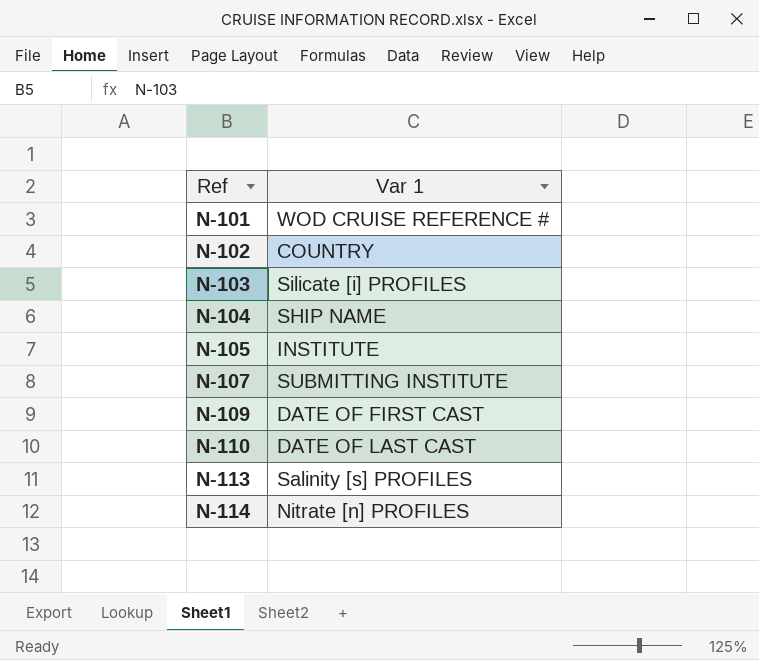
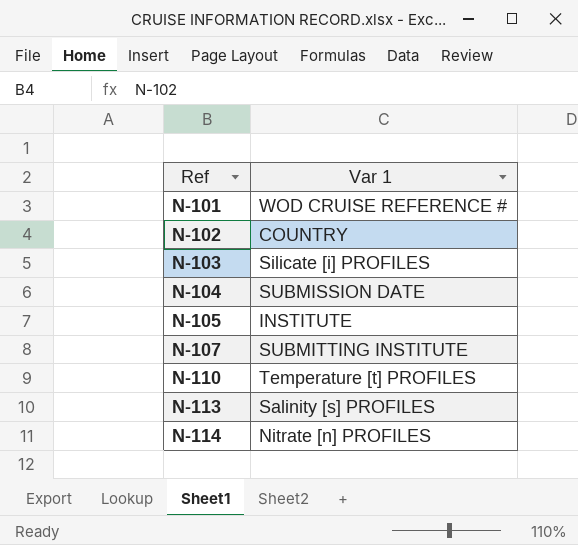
row N-109: DATE OF FIRST CAST -> none
N-104 | Var 1: SHIP NAME -> SUBMISSION DATE
N-110 | Var 1: DATE OF LAST CAST -> Temperature [t] PROFILES

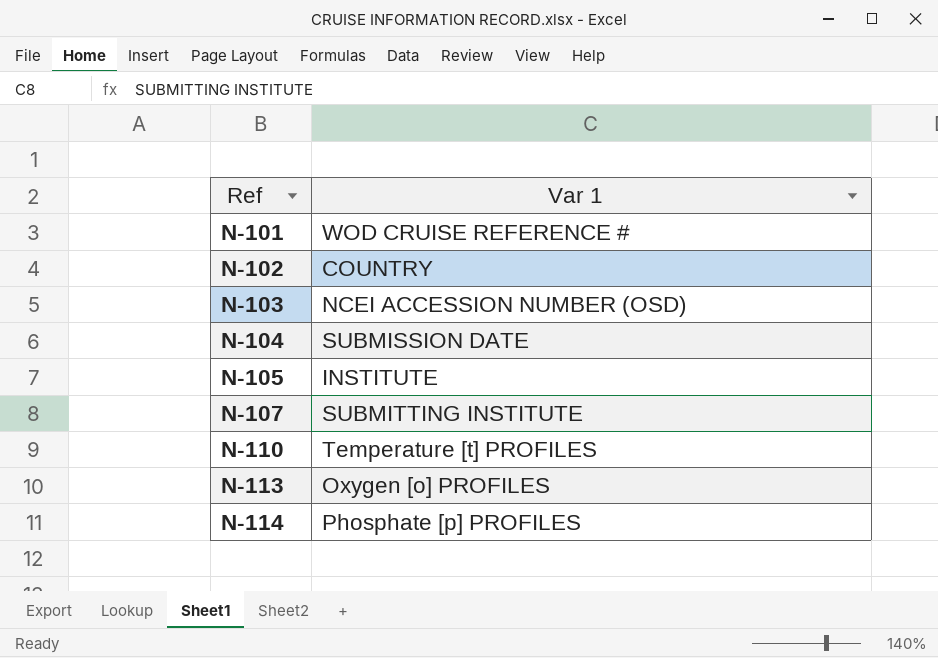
N-103 | Var 1: Silicate [i] PROFILES -> NCEI ACCESSION NUMBER (OSD)
N-113 | Var 1: Salinity [s] PROFILES -> Oxygen [o] PROFILES
N-114 | Var 1: Nitrate [n] PROFILES -> Phosphate [p] PROFILES

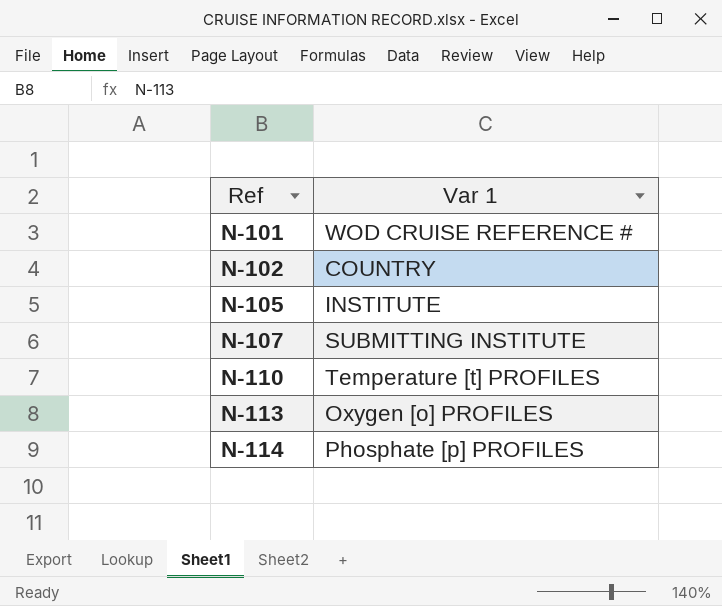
row N-103: NCEI ACCESSION NUMBER (OSD) -> none
row N-104: SUBMISSION DATE -> none

